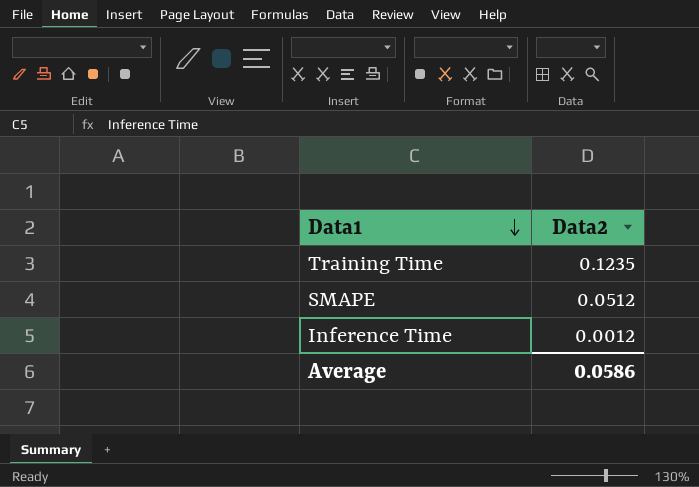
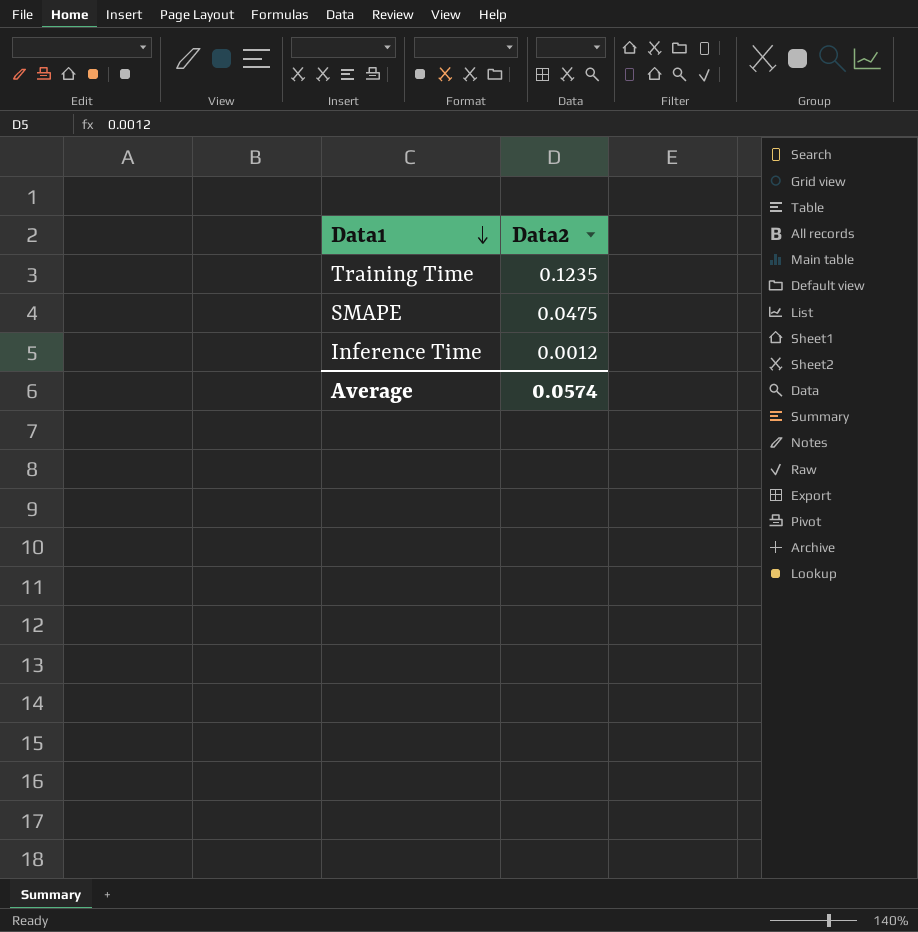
SMAPE | Data2: 0.0512 -> 0.0475
Average | Data2: 0.0586 -> 0.0574

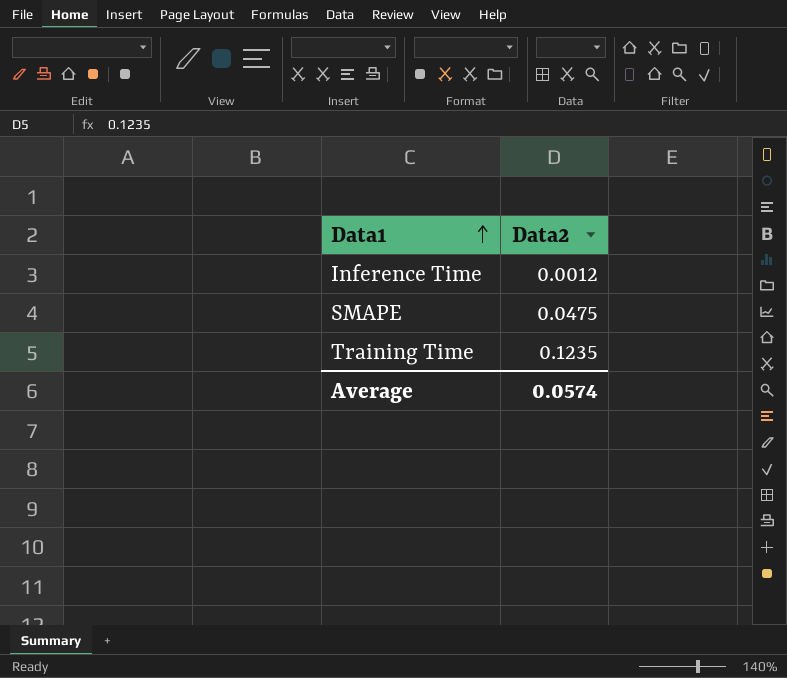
row order: Data1 descending -> Data1 ascending

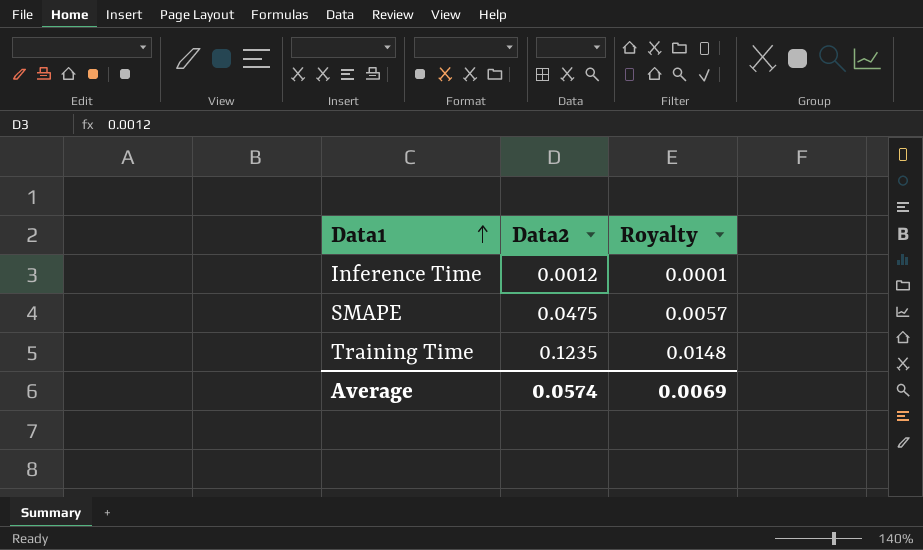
column Royalty | formula: none -> [Data2] * 0.12

